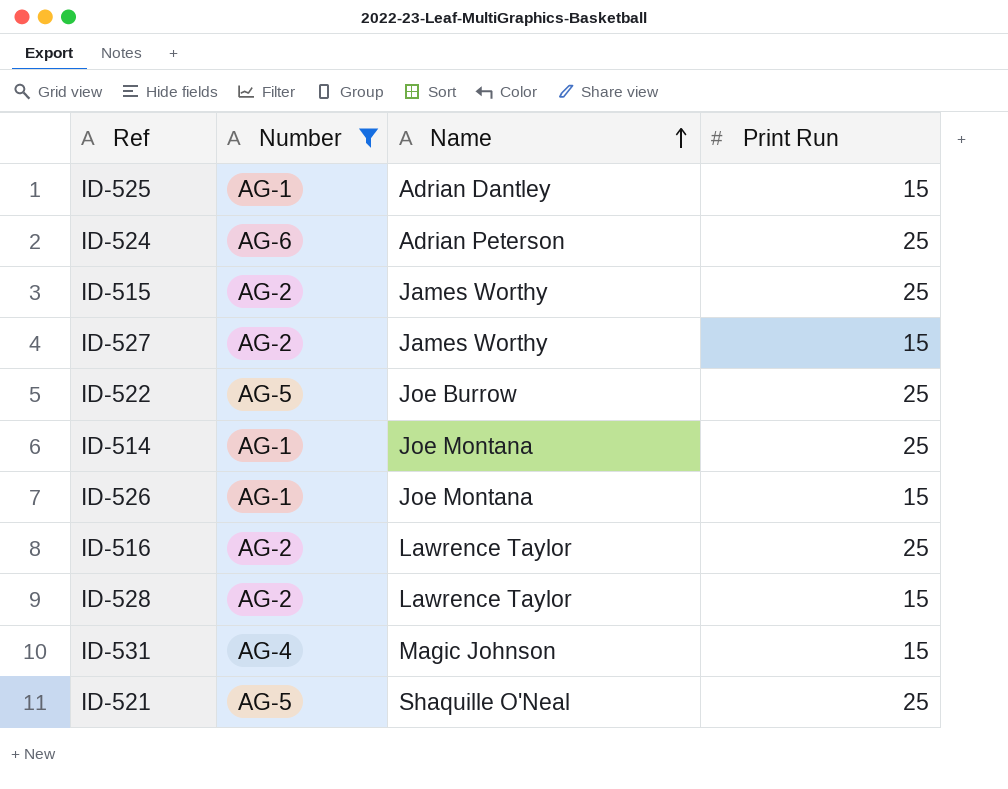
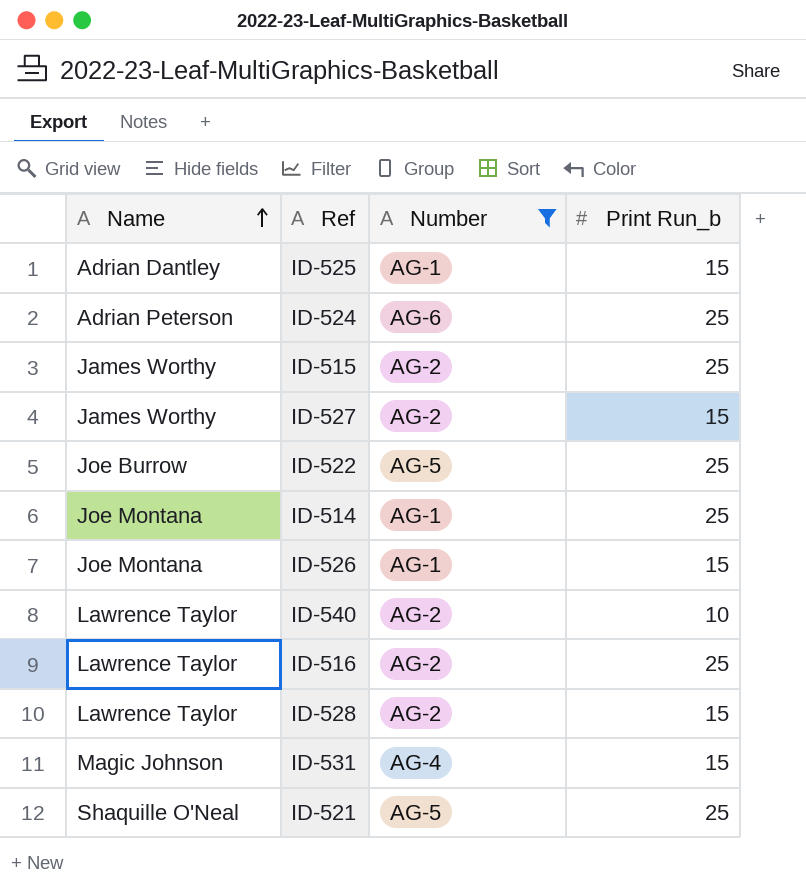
column Name | position: 3 -> 1
column name: Print Run -> Print Run_b
row ID-540: none -> Lawrence Taylor | AG-2 | 10

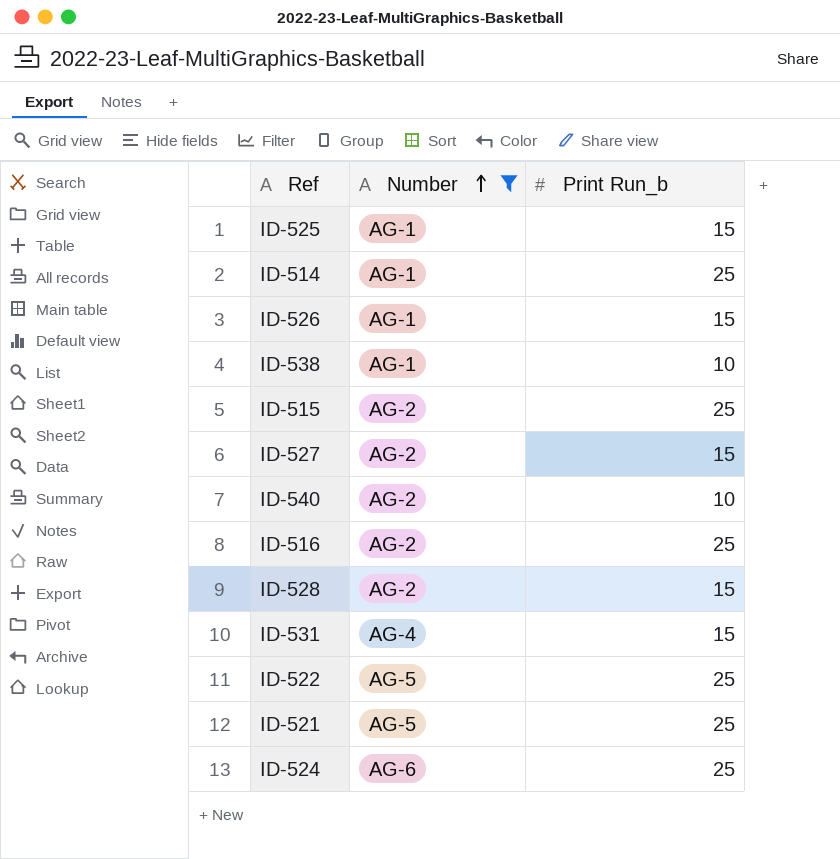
row order: Name ascending -> Number ascending
column Name | position: 1 -> none
row ID-538: none -> AG-1 | 10

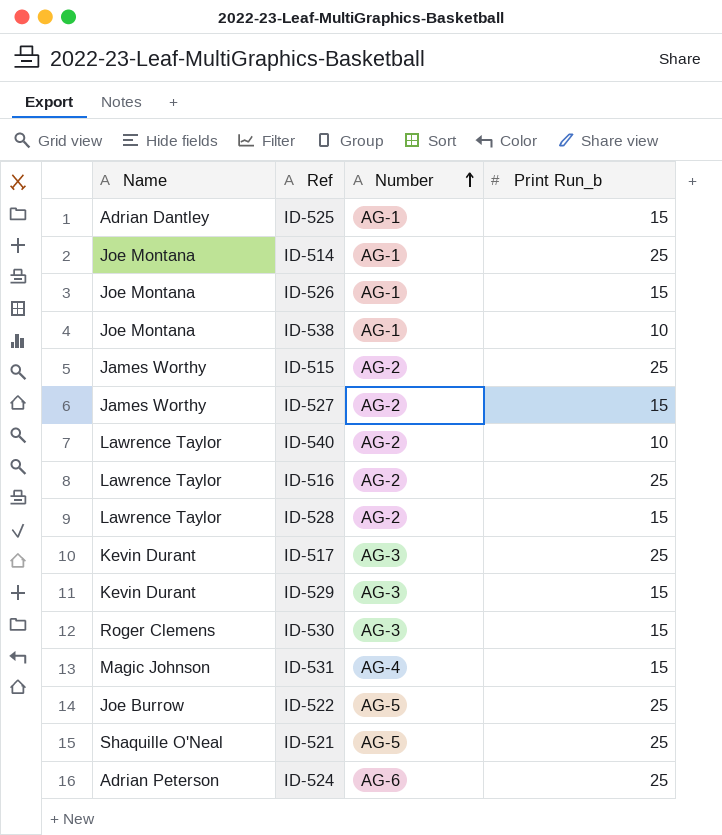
filter: Number != AG-3 -> none
column Name | position: none -> 1

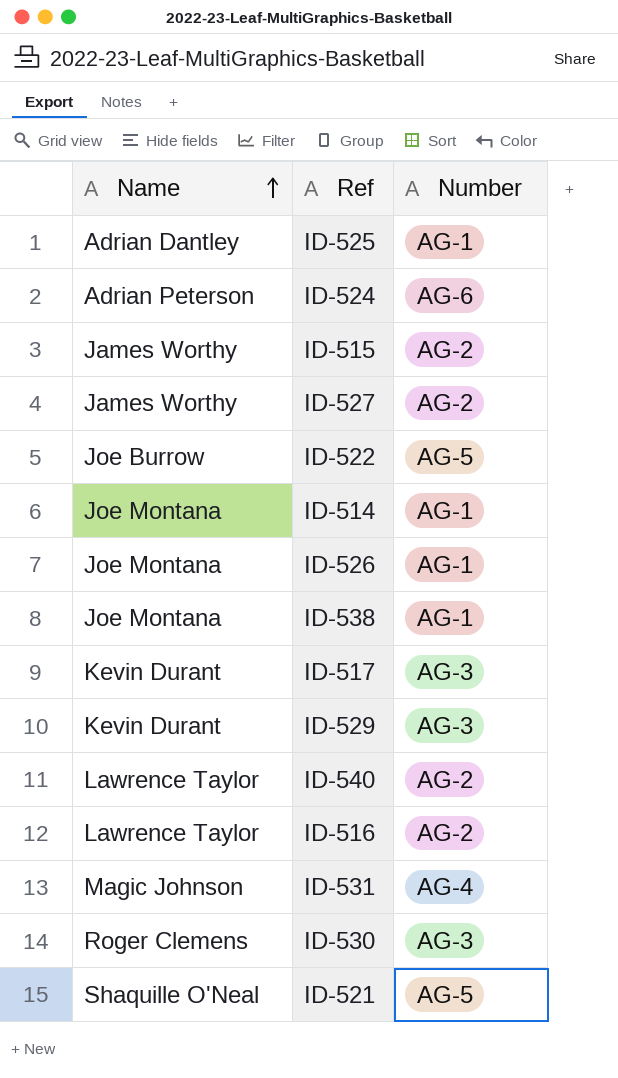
row order: Number ascending -> Name ascending
column Print Run_b | position: 4 -> none
row ID-528: Lawrence Taylor | AG-2 | 15 -> none

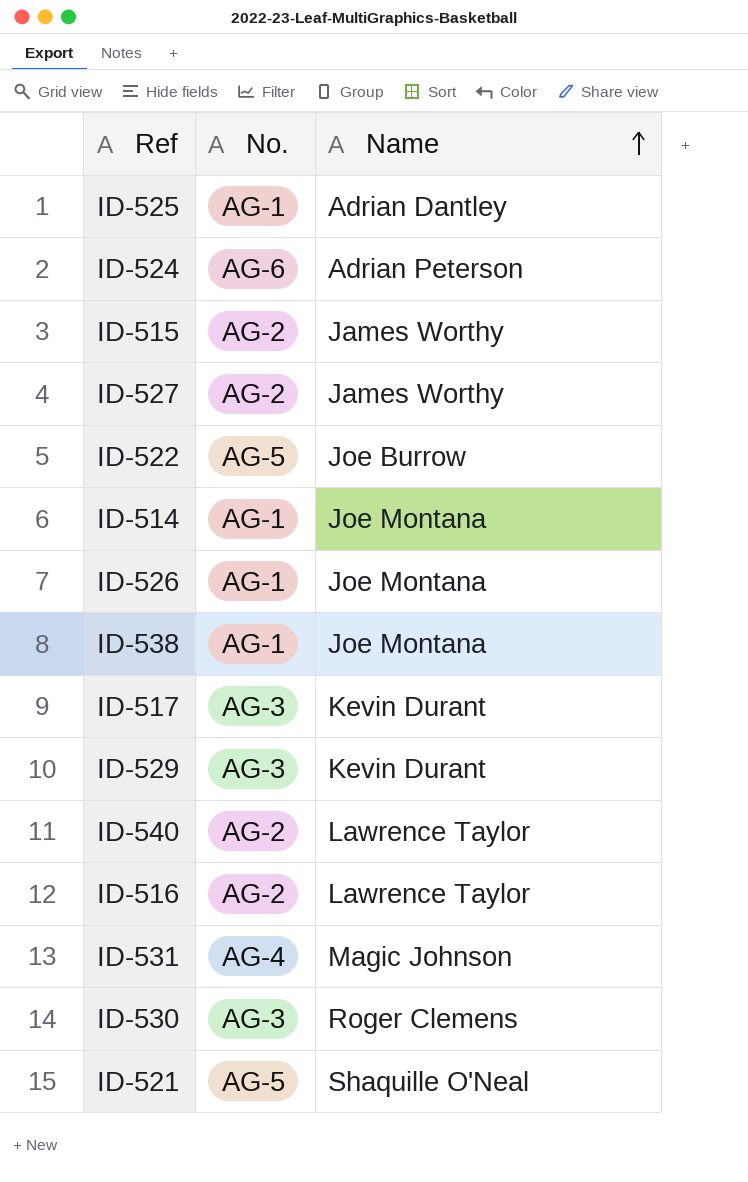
column name: Number -> No.
column Name | position: 1 -> 3

